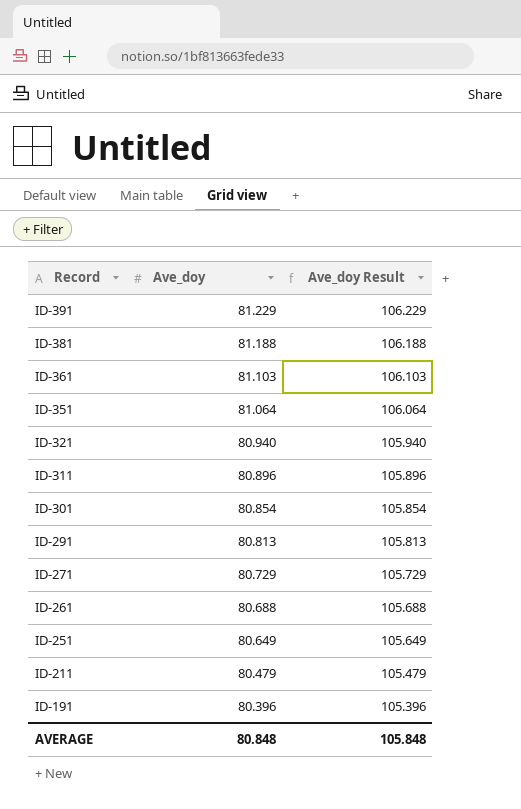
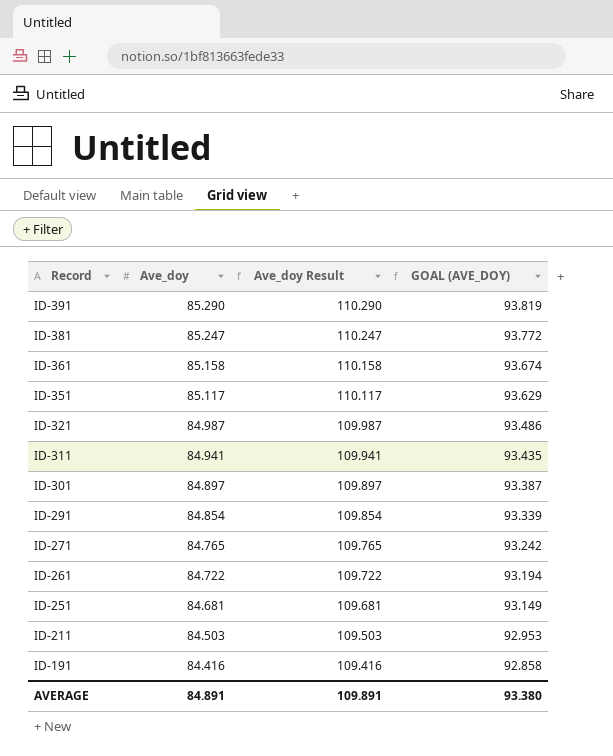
column GOAL (AVE_DOY) | formula: none -> [Ave_doy] * 1.1
ID-391 | Ave_doy: 81.229 -> 85.290
ID-391 | Ave_doy Result: 106.229 -> 110.290
ID-381 | Ave_doy: 81.188 -> 85.247
ID-381 | Ave_doy Result: 106.188 -> 110.247
ID-361 | Ave_doy: 81.103 -> 85.158
ID-361 | Ave_doy Result: 106.103 -> 110.158
ID-351 | Ave_doy: 81.064 -> 85.117
ID-351 | Ave_doy Result: 106.064 -> 110.117
ID-321 | Ave_doy: 80.940 -> 84.987
ID-321 | Ave_doy Result: 105.940 -> 109.987
ID-311 | Ave_doy: 80.896 -> 84.941
ID-311 | Ave_doy Result: 105.896 -> 109.941
ID-301 | Ave_doy: 80.854 -> 84.897
ID-301 | Ave_doy Result: 105.854 -> 109.897
ID-291 | Ave_doy: 80.813 -> 84.854
ID-291 | Ave_doy Result: 105.813 -> 109.854
ID-271 | Ave_doy: 80.729 -> 84.765
ID-271 | Ave_doy Result: 105.729 -> 109.765
ID-261 | Ave_doy: 80.688 -> 84.722
ID-261 | Ave_doy Result: 105.688 -> 109.722
ID-251 | Ave_doy: 80.649 -> 84.681
ID-251 | Ave_doy Result: 105.649 -> 109.681
ID-211 | Ave_doy: 80.479 -> 84.503
ID-211 | Ave_doy Result: 105.479 -> 109.503
ID-191 | Ave_doy: 80.396 -> 84.416
ID-191 | Ave_doy Result: 105.396 -> 109.416
AVERAGE | Ave_doy: 80.848 -> 84.891
AVERAGE | Ave_doy Result: 105.848 -> 109.891

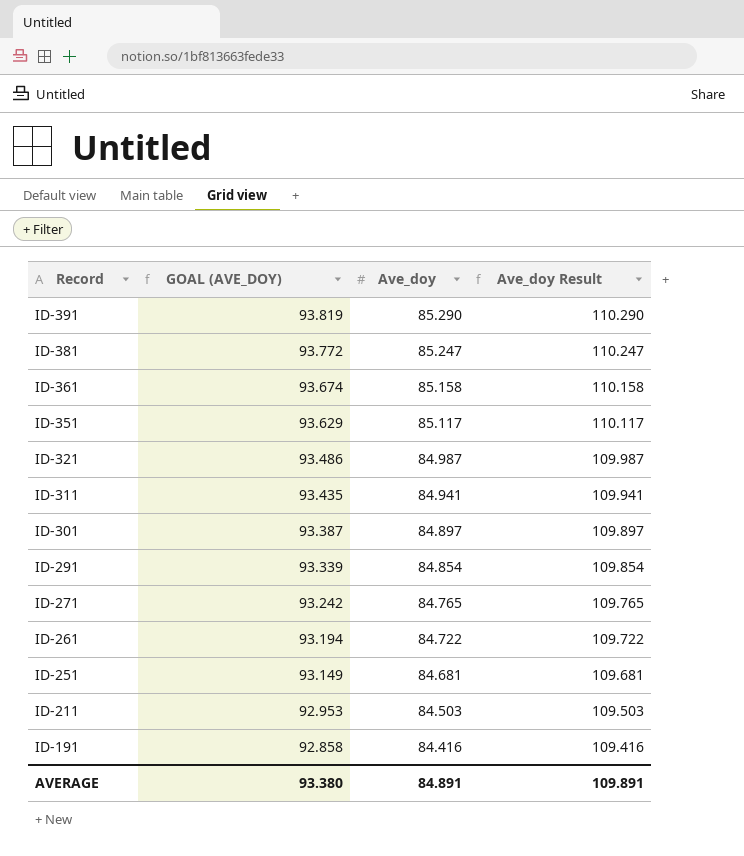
column GOAL (AVE_DOY) | position: 4 -> 2

